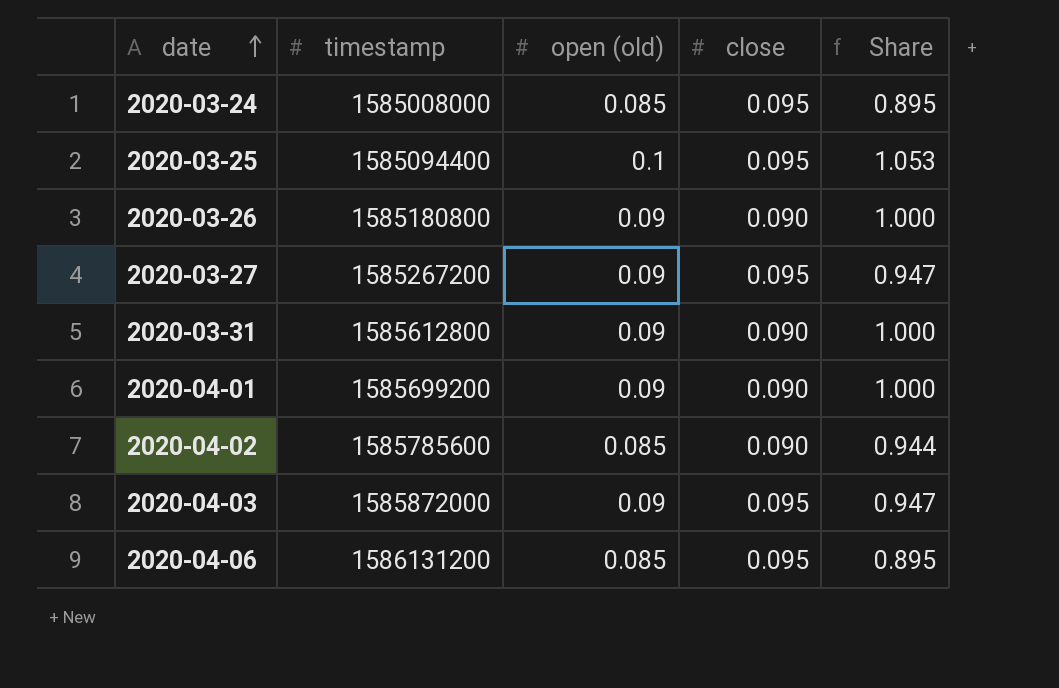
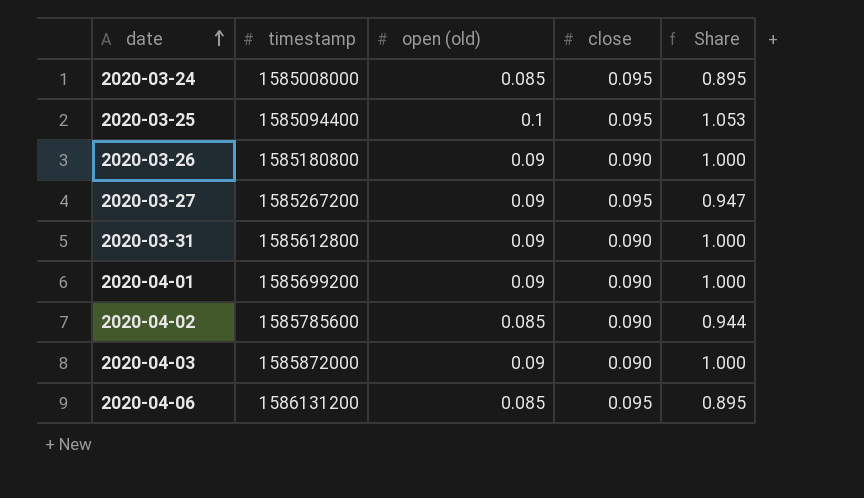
2020-04-03 | close: 0.095 -> 0.090
2020-04-03 | Share: 0.947 -> 1.000

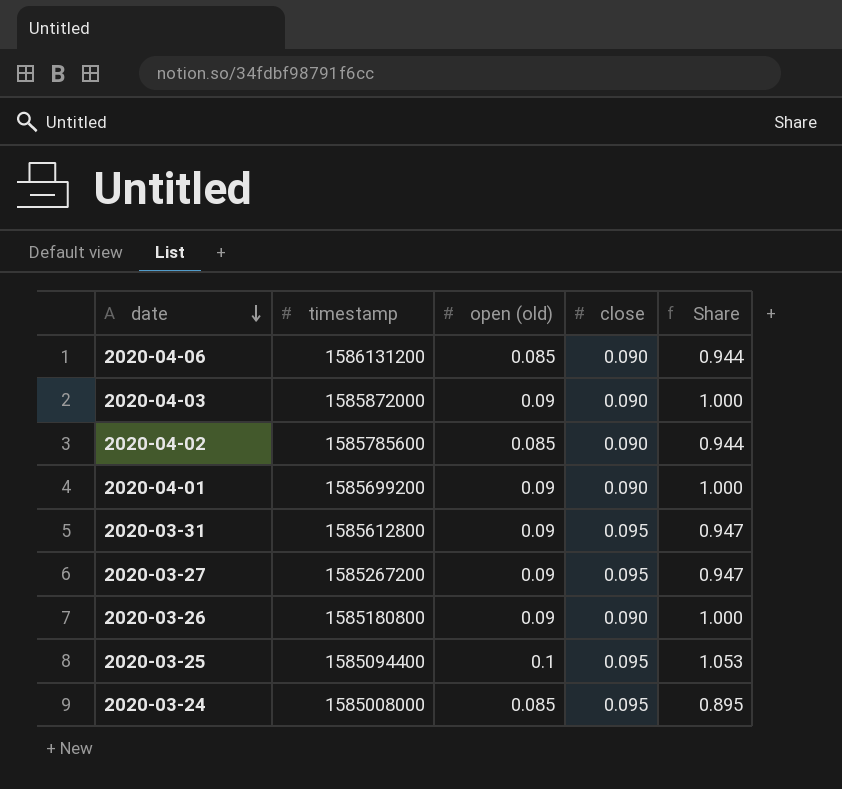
row order: date ascending -> date descending
2020-04-06 | close: 0.095 -> 0.090
2020-04-06 | Share: 0.895 -> 0.944
2020-03-31 | close: 0.090 -> 0.095
2020-03-31 | Share: 1.000 -> 0.947

